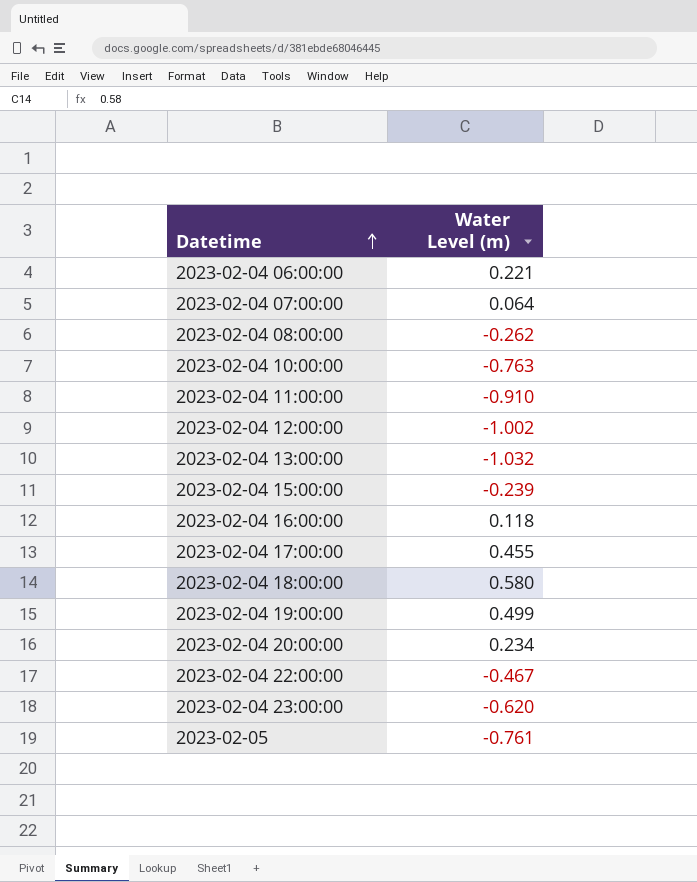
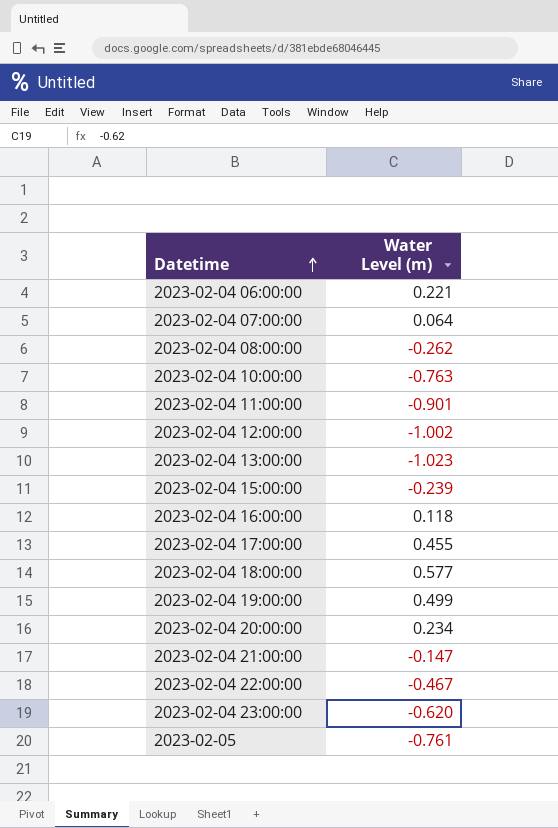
2023-02-04 11:00:00 | Water Level (m): -0.910 -> -0.901
2023-02-04 13:00:00 | Water Level (m): -1.032 -> -1.023
2023-02-04 18:00:00 | Water Level (m): 0.580 -> 0.577
row 2023-02-04 21:00:00: none -> -0.147

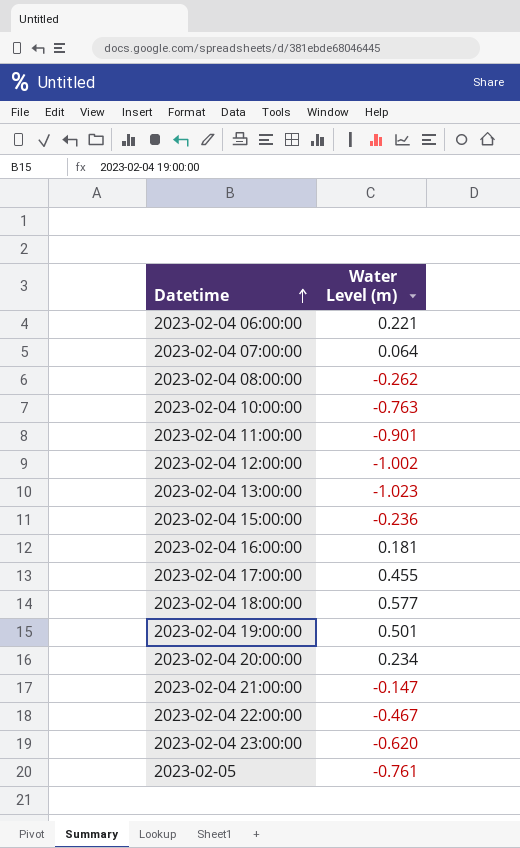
2023-02-04 15:00:00 | Water Level (m): -0.239 -> -0.236
2023-02-04 16:00:00 | Water Level (m): 0.118 -> 0.181
2023-02-04 19:00:00 | Water Level (m): 0.499 -> 0.501

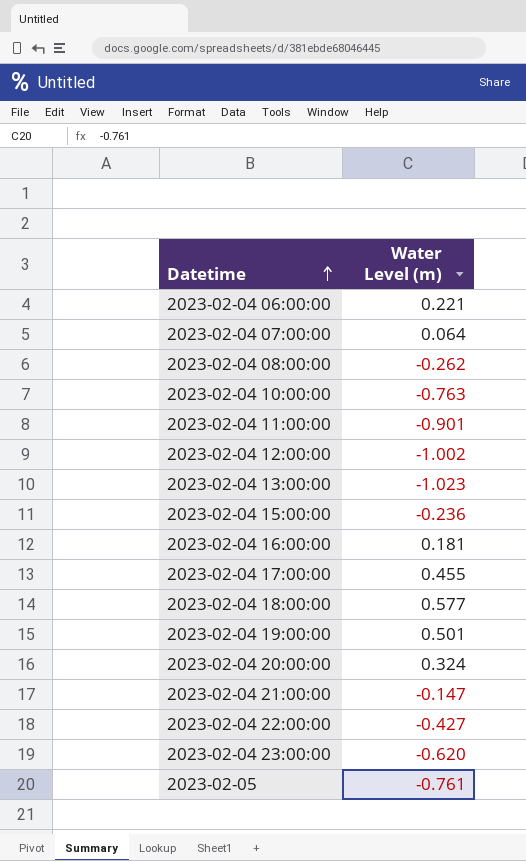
2023-02-04 20:00:00 | Water Level (m): 0.234 -> 0.324
2023-02-04 22:00:00 | Water Level (m): -0.467 -> -0.427

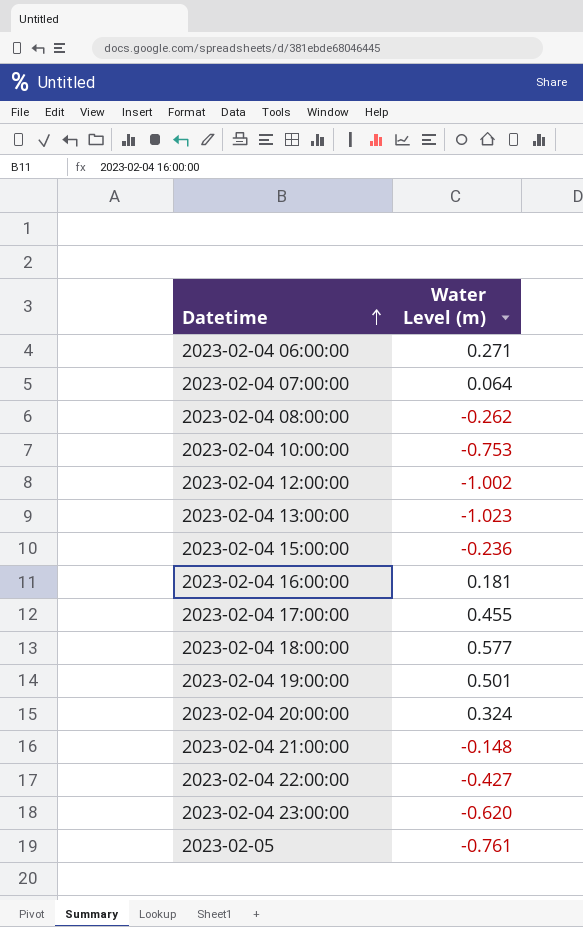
row 2023-02-04 11:00:00: -0.901 -> none
2023-02-04 06:00:00 | Water Level (m): 0.221 -> 0.271
2023-02-04 10:00:00 | Water Level (m): -0.763 -> -0.753
2023-02-04 21:00:00 | Water Level (m): -0.147 -> -0.148

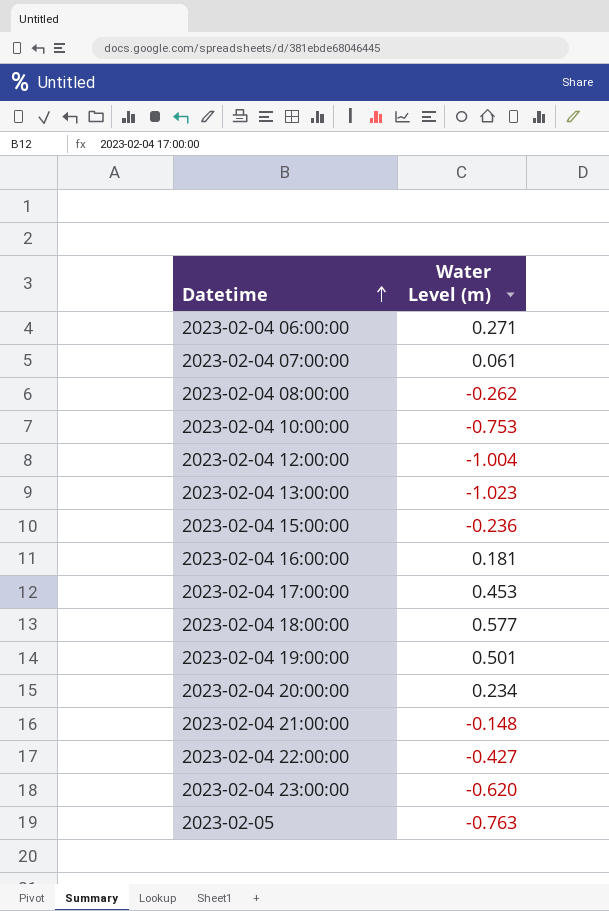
2023-02-04 07:00:00 | Water Level (m): 0.064 -> 0.061
2023-02-04 12:00:00 | Water Level (m): -1.002 -> -1.004
2023-02-04 17:00:00 | Water Level (m): 0.455 -> 0.453
2023-02-04 20:00:00 | Water Level (m): 0.324 -> 0.234
2023-02-05 | Water Level (m): -0.761 -> -0.763

